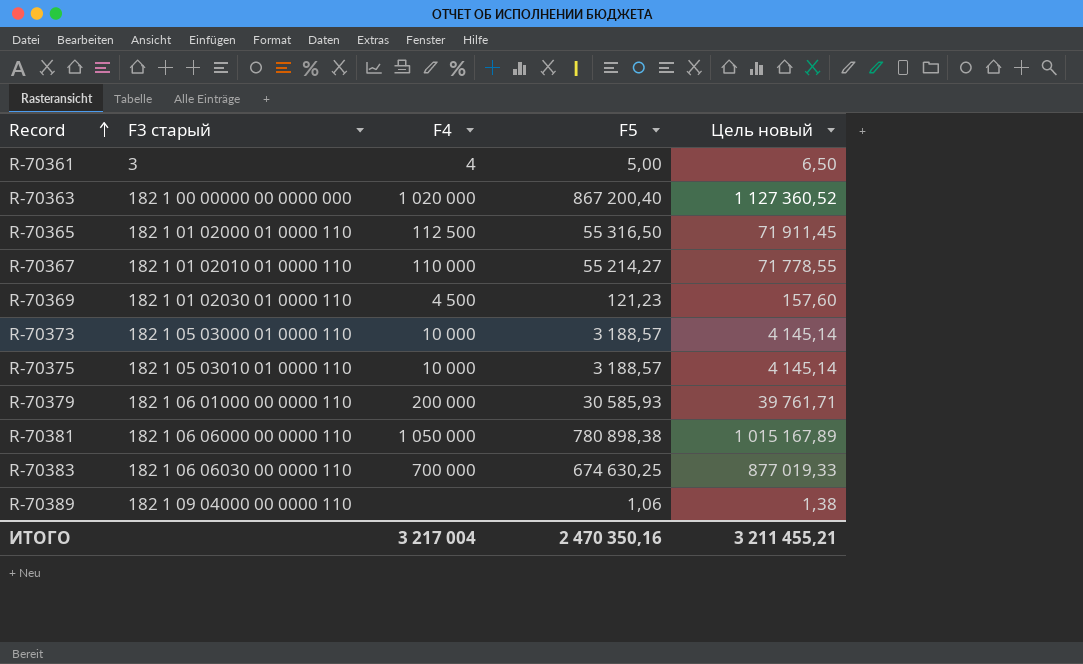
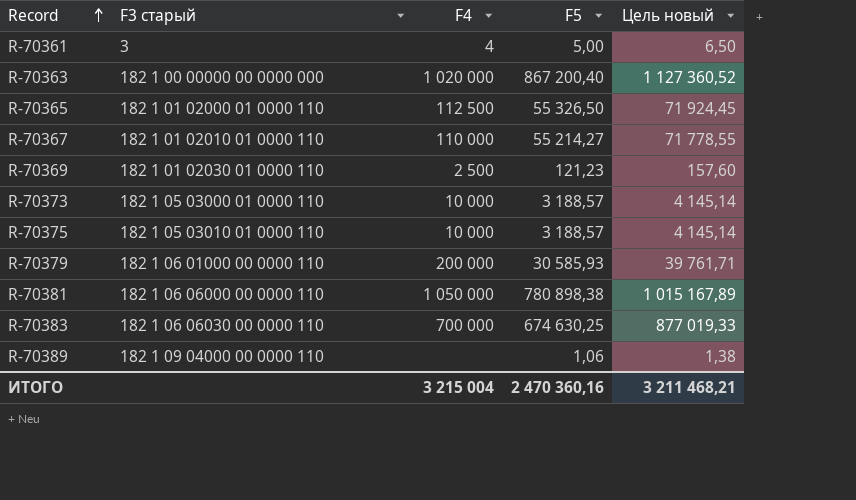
R-70365 | F5: 55 316,50 -> 55 326,50
R-70365 | Цель новый: 71 911,45 -> 71 924,45
R-70369 | F4: 4 500 -> 2 500
ИТОГО | F4: 3 217 004 -> 3 215 004
ИТОГО | F5: 2 470 350,16 -> 2 470 360,16
ИТОГО | Цель новый: 3 211 455,21 -> 3 211 468,21

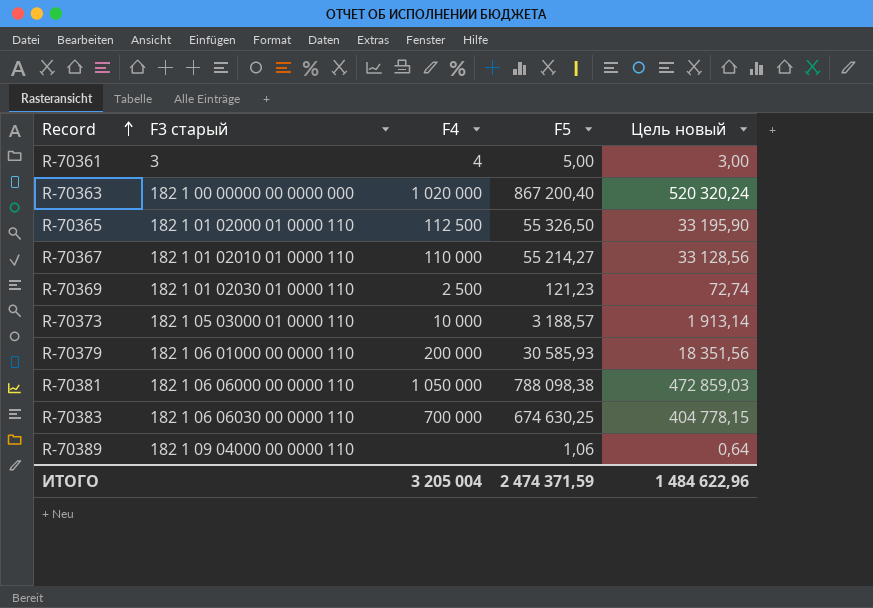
column Цель новый | formula: [F5] * 1,3 -> [F5] * 0,6
row R-70375: 182 1 05 03010 01 0000 110 | 10 000 | 3 188,57 | 4 145,14 -> none
R-70381 | F5: 780 898,38 -> 788 098,38
ИТОГО | F4: 3 215 004 -> 3 205 004
ИТОГО | F5: 2 470 360,16 -> 2 474 371,59
ИТОГО | Цель новый: 3 211 468,21 -> 1 484 622,96

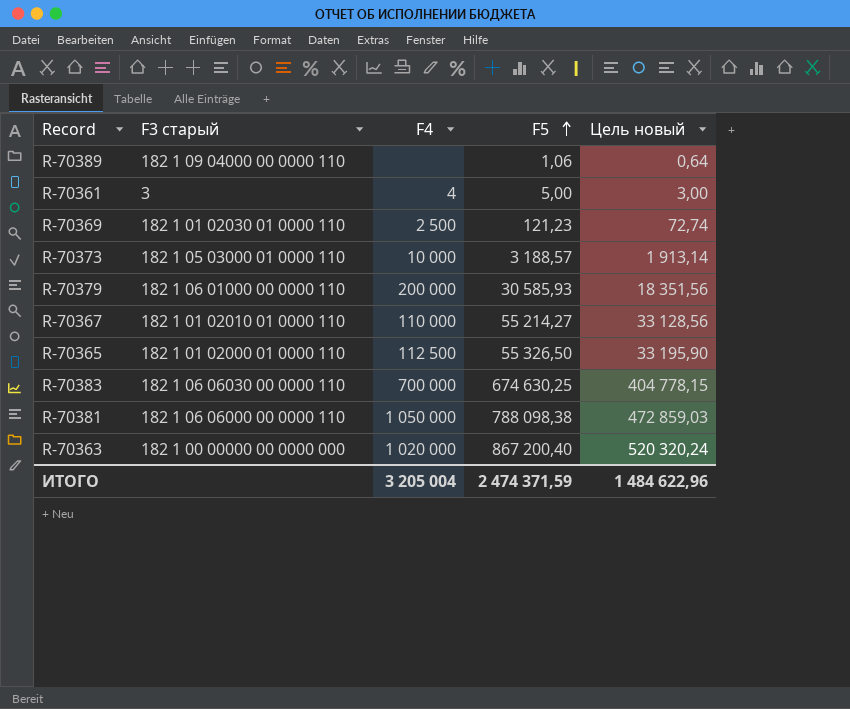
row order: Record ascending -> F5 ascending

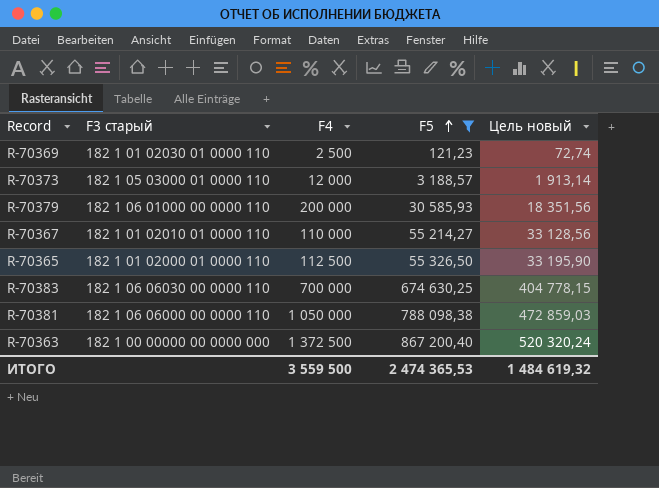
filter: none -> F5 >= 121,23
R-70373 | F4: 10 000 -> 12 000
R-70363 | F4: 1 020 000 -> 1 372 500
ИТОГО | F4: 3 205 004 -> 3 559 500
ИТОГО | F5: 2 474 371,59 -> 2 474 365,53
ИТОГО | Цель новый: 1 484 622,96 -> 1 484 619,32

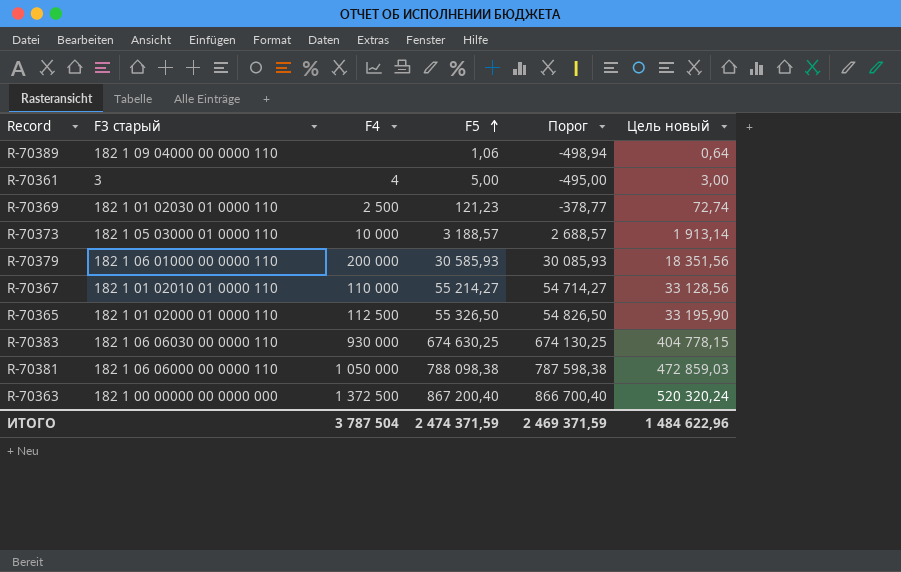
filter: F5 >= 121,23 -> none
column Порог | formula: none -> [F5] - 500
R-70373 | F4: 12 000 -> 10 000
R-70383 | F4: 700 000 -> 930 000
ИТОГО | F4: 3 559 500 -> 3 787 504
ИТОГО | F5: 2 474 365,53 -> 2 474 371,59
ИТОГО | Цель новый: 1 484 619,32 -> 1 484 622,96

